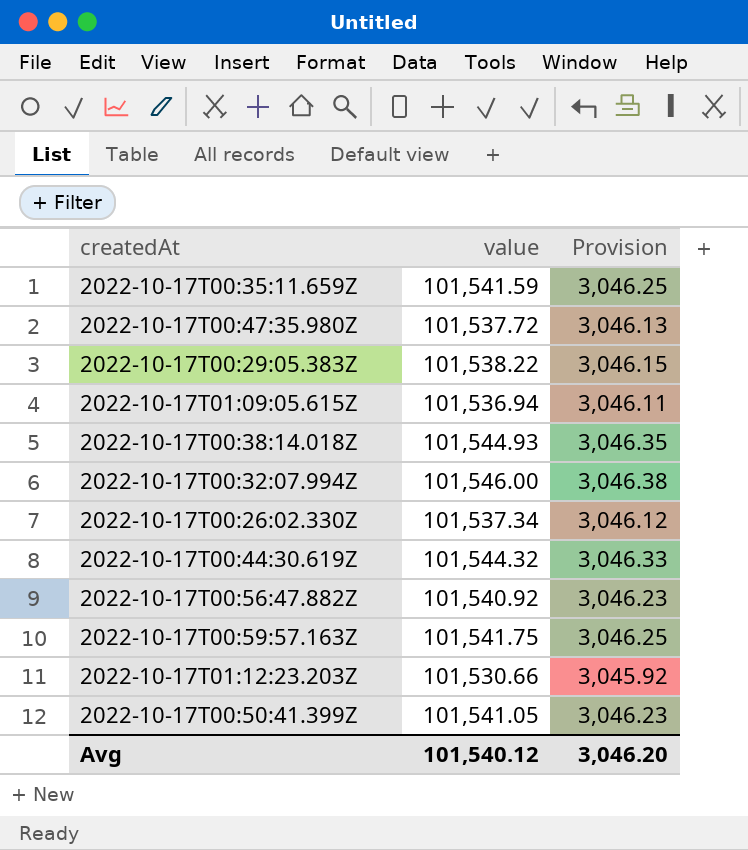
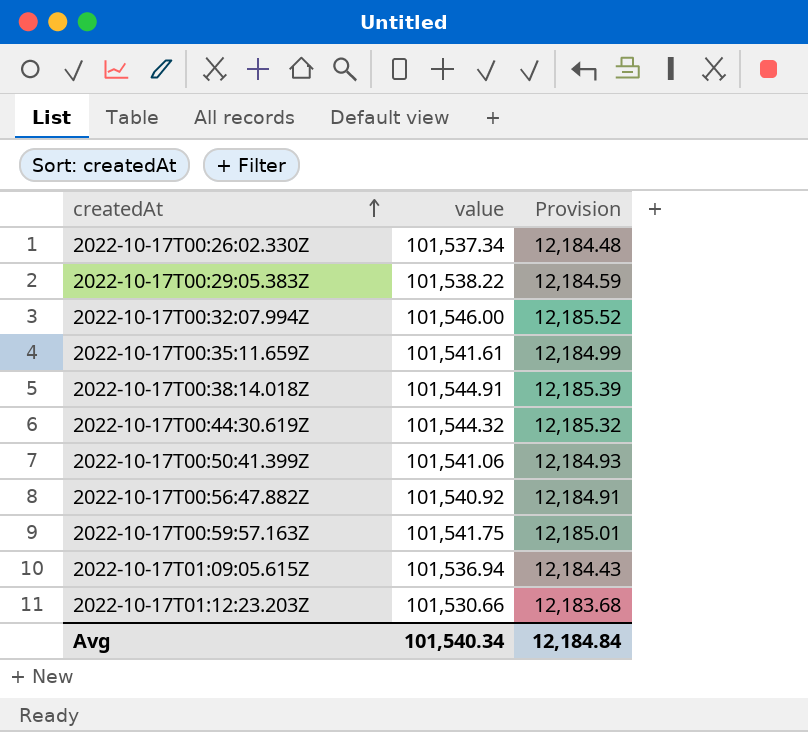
row order: none -> createdAt ascending
column Provision | formula: [value] * 0.03 -> [value] * 0.12
row 2022-10-17T00:47:35.980Z: 101,537.72 | 3,046.13 -> none
2022-10-17T00:35:11.659Z | value: 101,541.59 -> 101,541.61
2022-10-17T00:38:14.018Z | value: 101,544.93 -> 101,544.91
2022-10-17T00:50:41.399Z | value: 101,541.05 -> 101,541.06
Avg | value: 101,540.12 -> 101,540.34
Avg | Provision: 3,046.20 -> 12,184.84

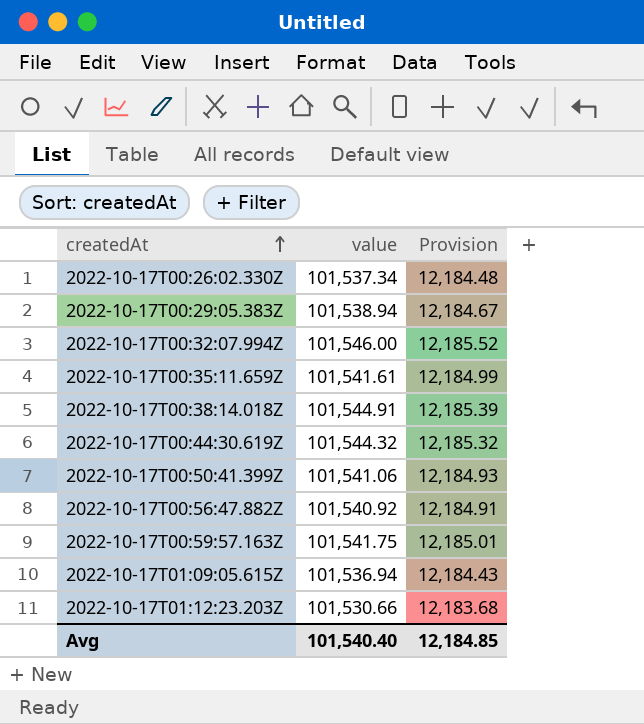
2022-10-17T00:29:05.383Z | value: 101,538.22 -> 101,538.94
2022-10-17T00:29:05.383Z | Provision: 12,184.59 -> 12,184.67
Avg | value: 101,540.34 -> 101,540.40
Avg | Provision: 12,184.84 -> 12,184.85

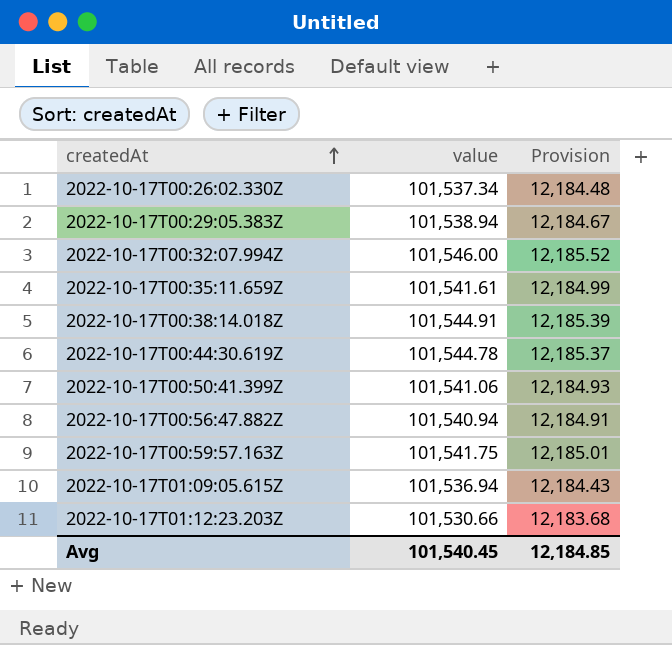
2022-10-17T00:44:30.619Z | value: 101,544.32 -> 101,544.78
2022-10-17T00:44:30.619Z | Provision: 12,185.32 -> 12,185.37
2022-10-17T00:56:47.882Z | value: 101,540.92 -> 101,540.94
Avg | value: 101,540.40 -> 101,540.45

